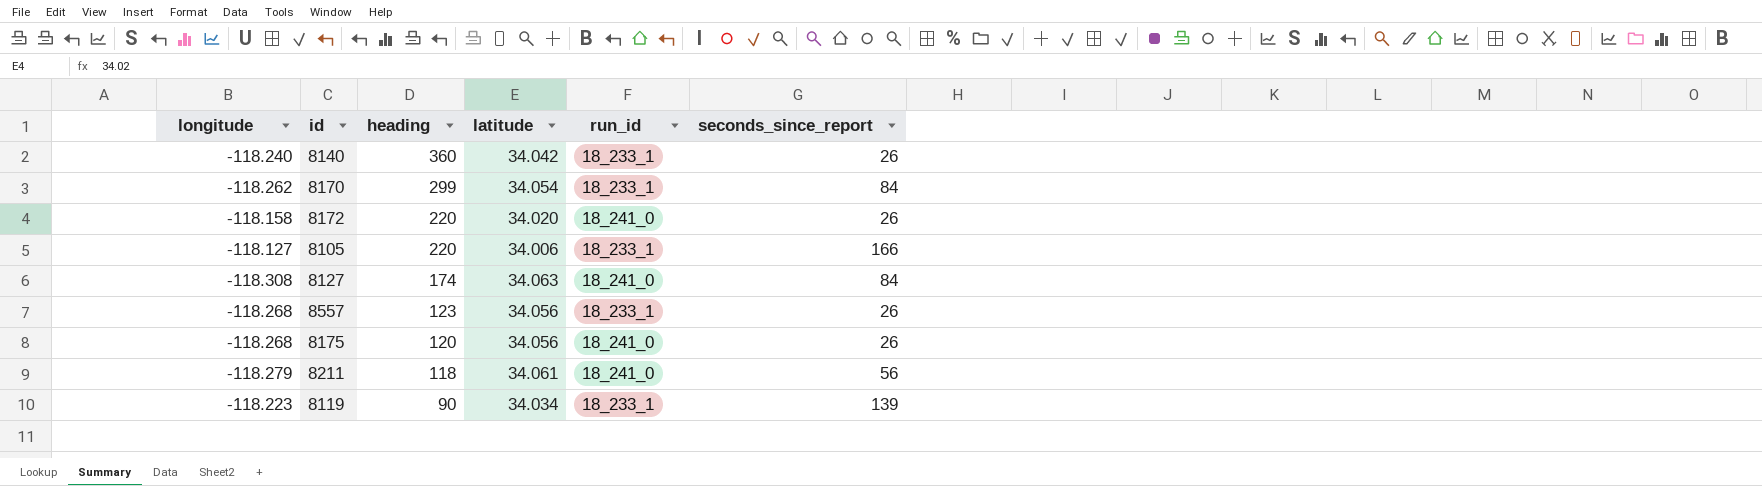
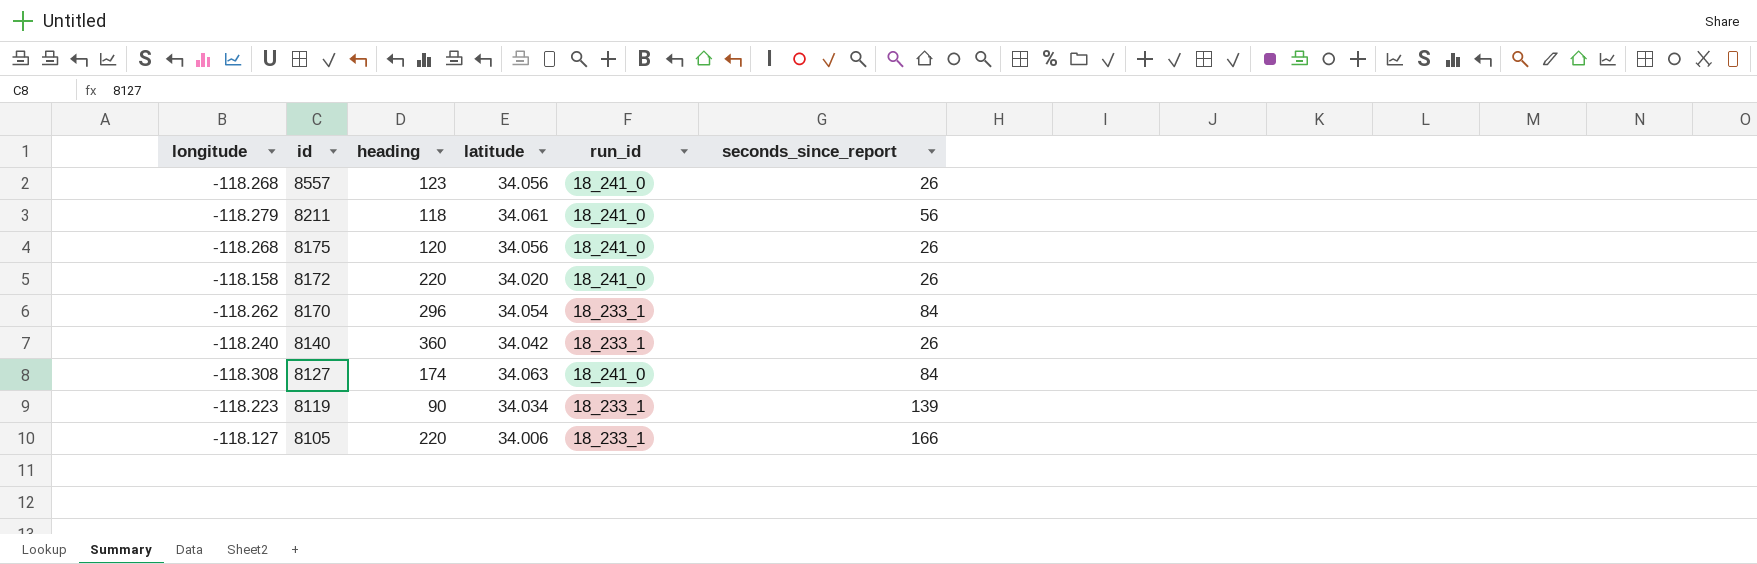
row order: heading descending -> id descending
8557 | run_id: 18_233_1 -> 18_241_0
8170 | heading: 299 -> 296

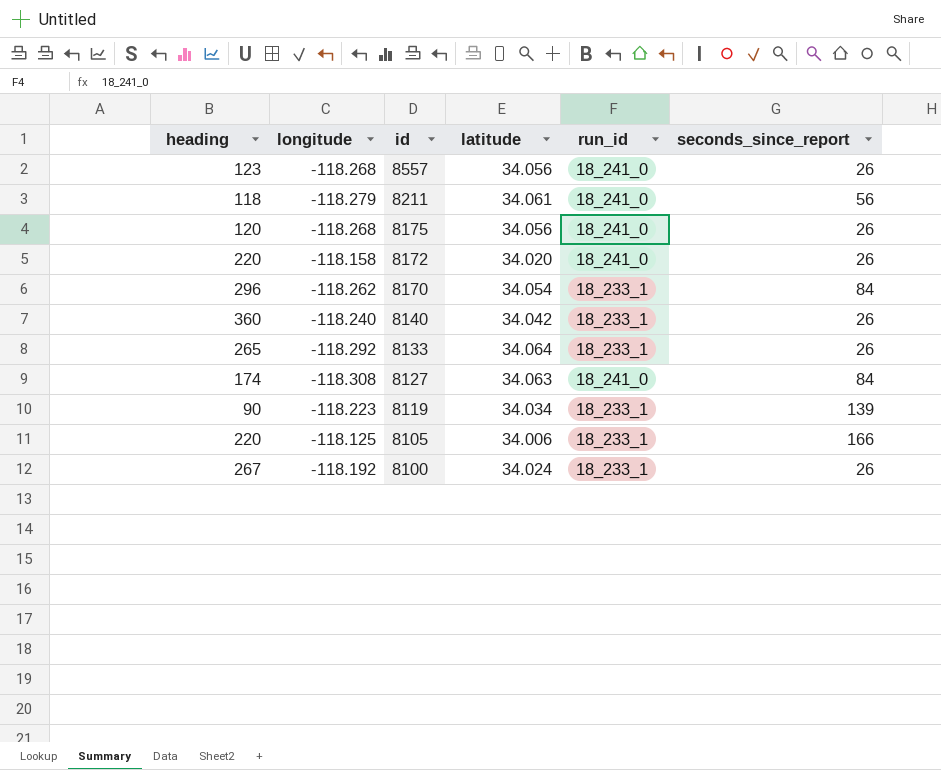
column heading | position: 3 -> 1
row 8133: none -> 265 | -118.292 | 34.064 | 18_233_1 | 26
8105 | longitude: -118.127 -> -118.125
row 8100: none -> 267 | -118.192 | 34.024 | 18_233_1 | 26

